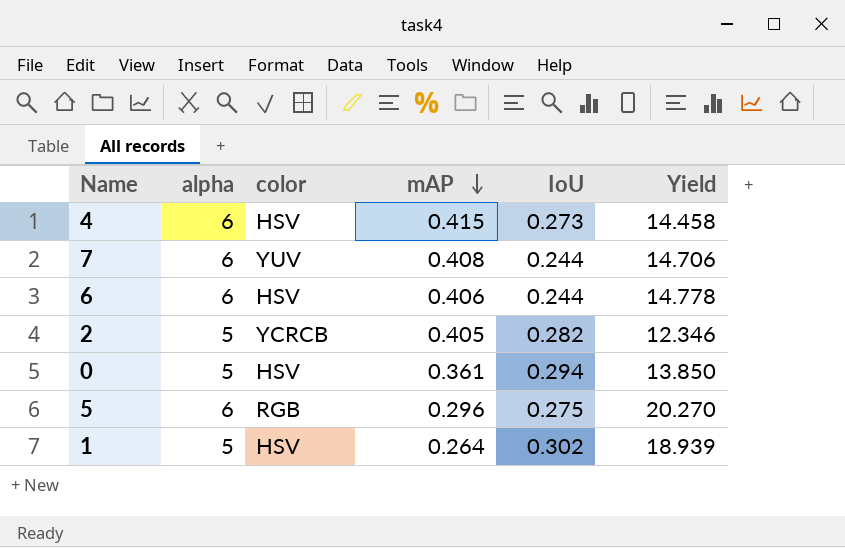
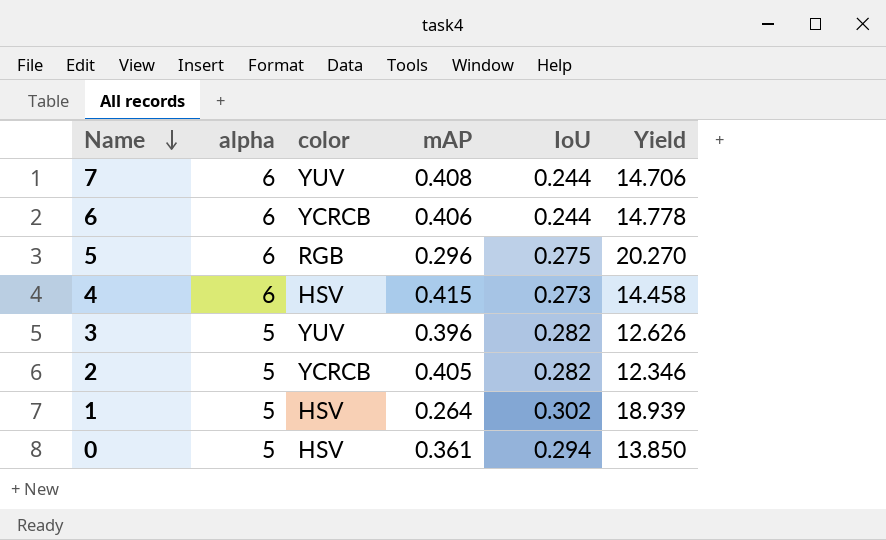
row order: mAP descending -> Name descending
6 | color: HSV -> YCRCB
row 3: none -> 5 | YUV | 0.396 | 0.282 | 12.626

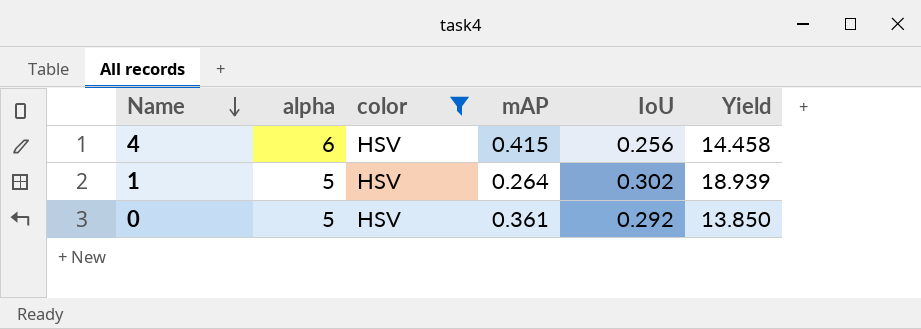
filter: none -> color = HSV
4 | IoU: 0.273 -> 0.256
0 | IoU: 0.294 -> 0.292

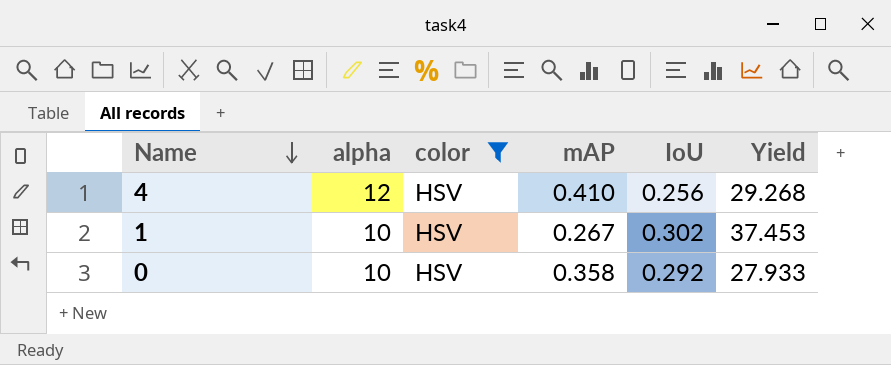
4 | alpha: 6 -> 12
4 | mAP: 0.415 -> 0.410
4 | Yield: 14.458 -> 29.268
1 | alpha: 5 -> 10
1 | mAP: 0.264 -> 0.267
1 | Yield: 18.939 -> 37.453
0 | alpha: 5 -> 10
0 | mAP: 0.361 -> 0.358
0 | Yield: 13.850 -> 27.933

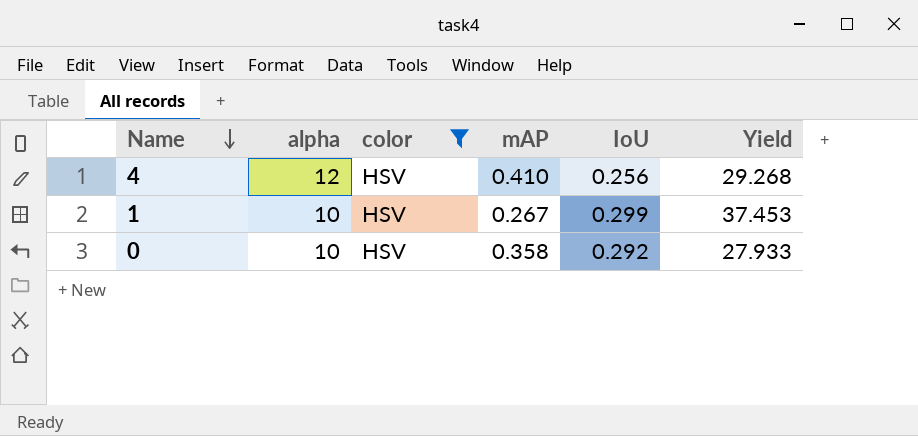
1 | IoU: 0.302 -> 0.299

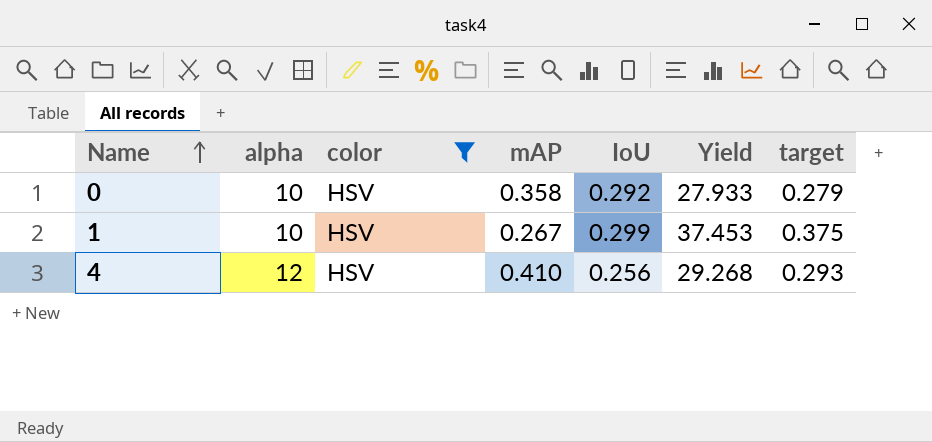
row order: Name descending -> Name ascending
column target | formula: none -> [Yield] * 0.01

